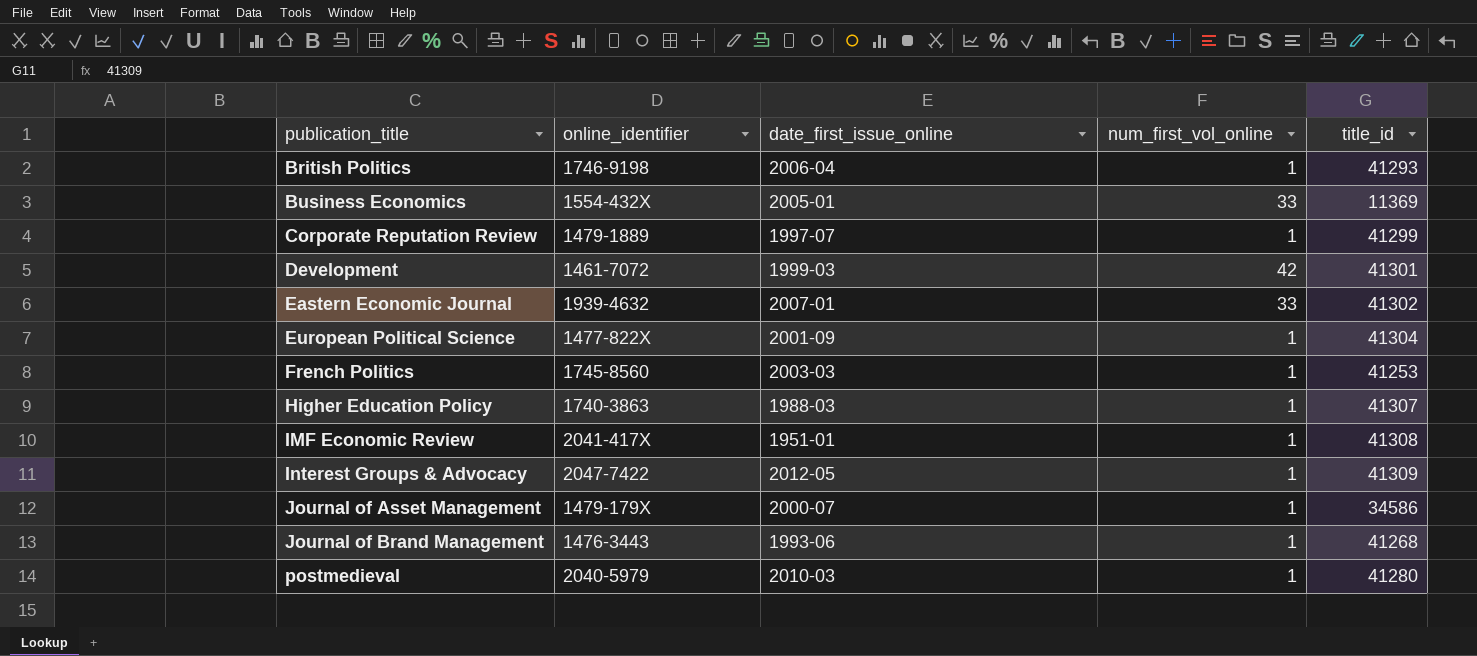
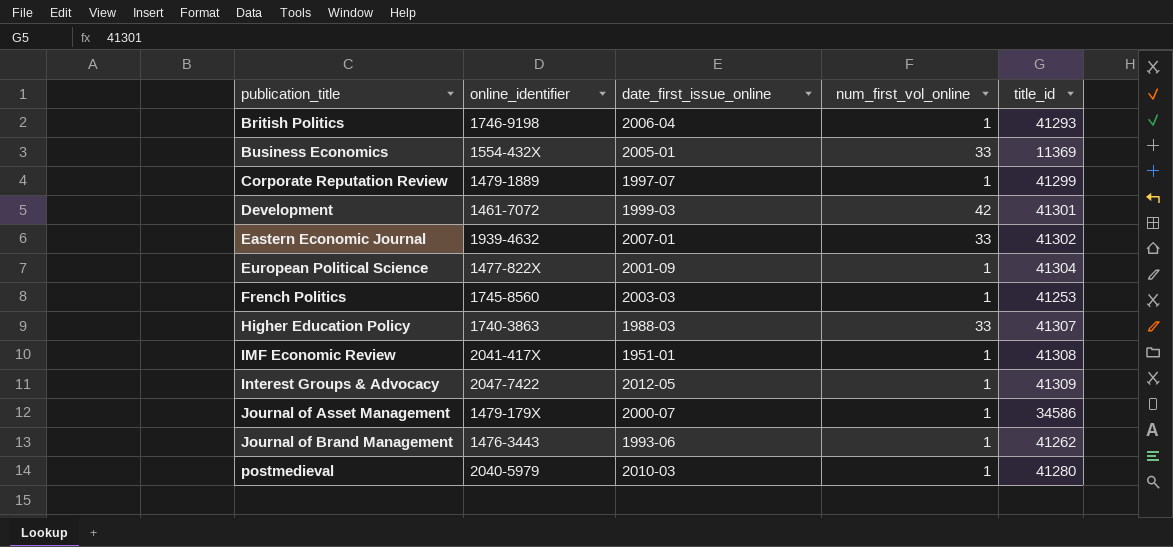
Higher Education Policy | num_first_vol_online: 1 -> 33
Journal of Brand Management | title_id: 41268 -> 41262

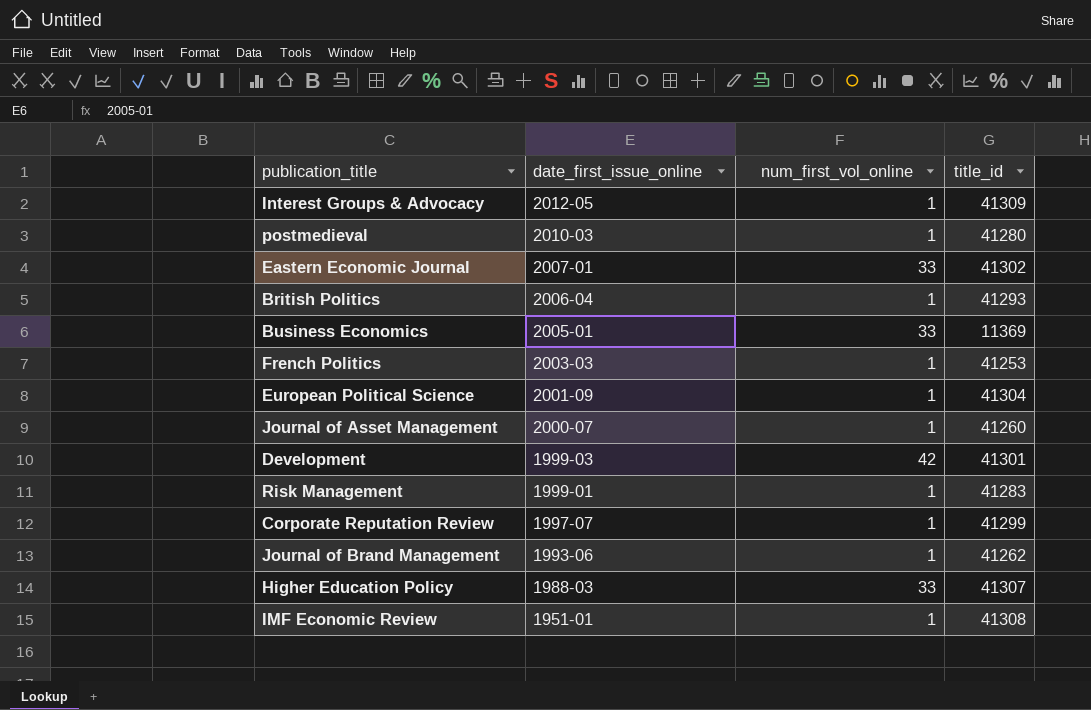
row order: publication_title ascending -> date_first_issue_online descending
column online_identifier | position: 2 -> none
Journal of Asset Management | title_id: 34586 -> 41260
row Risk Management: none -> 1999-01 | 1 | 41283

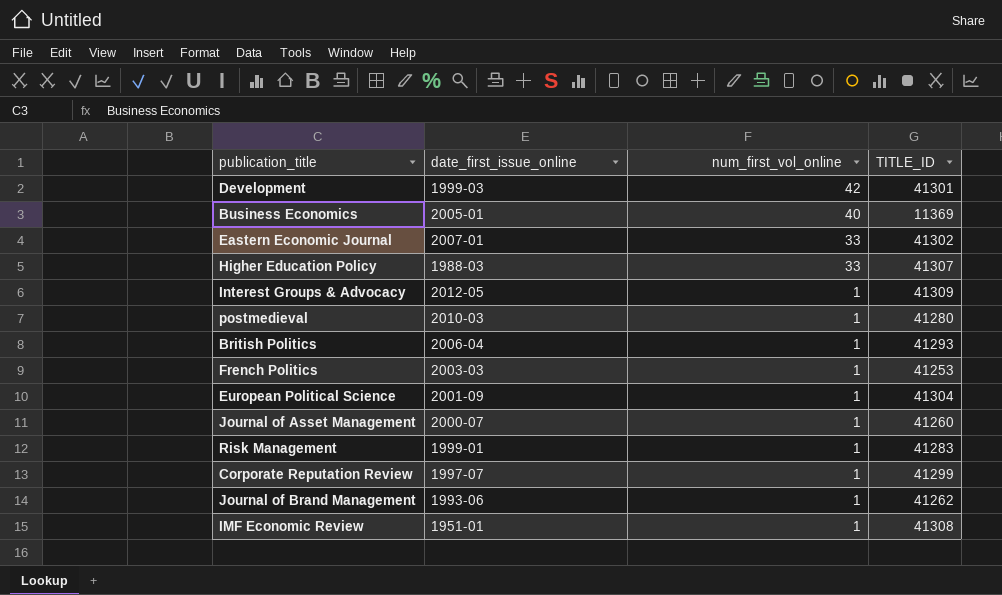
row order: date_first_issue_online descending -> num_first_vol_online descending
column name: title_id -> TITLE_ID
Business Economics | num_first_vol_online: 33 -> 40

